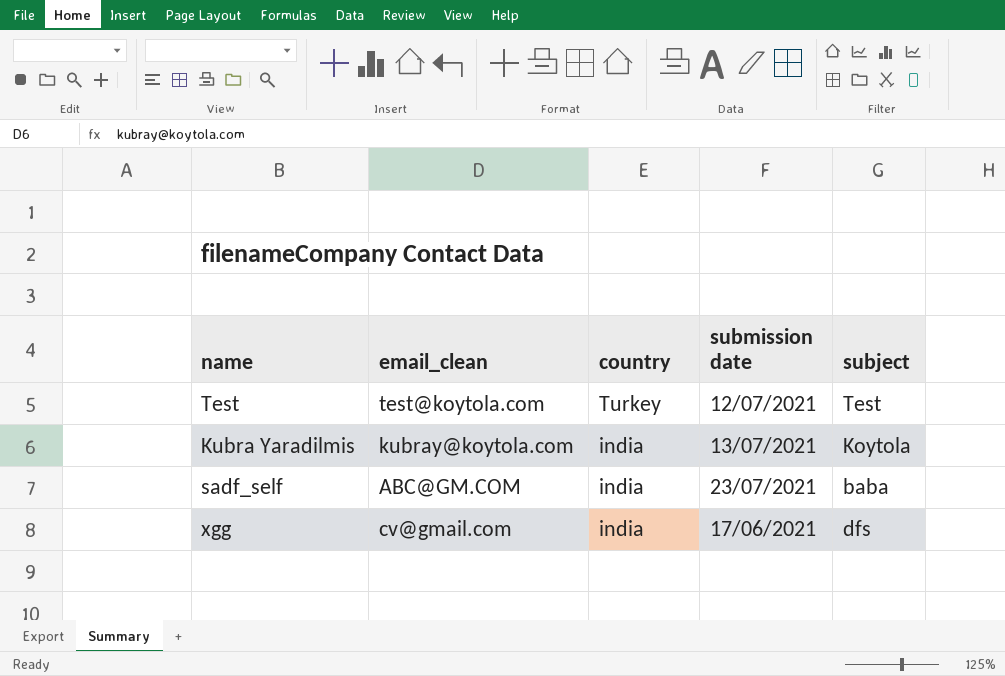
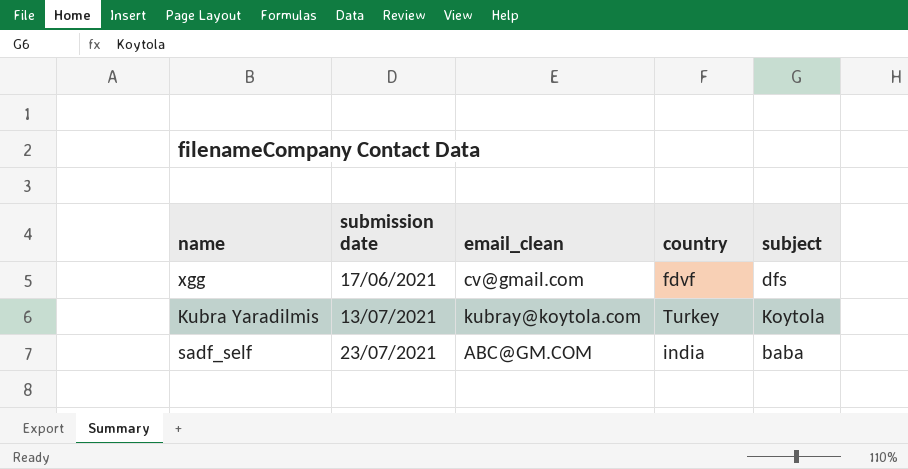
row order: country descending -> submission date ascending
column submission date | position: 4 -> 2
row Test: test@koytola.com | Turkey | 12/07/2021 | Test -> none
xgg | country: india -> fdvf
Kubra Yaradilmis | country: india -> Turkey

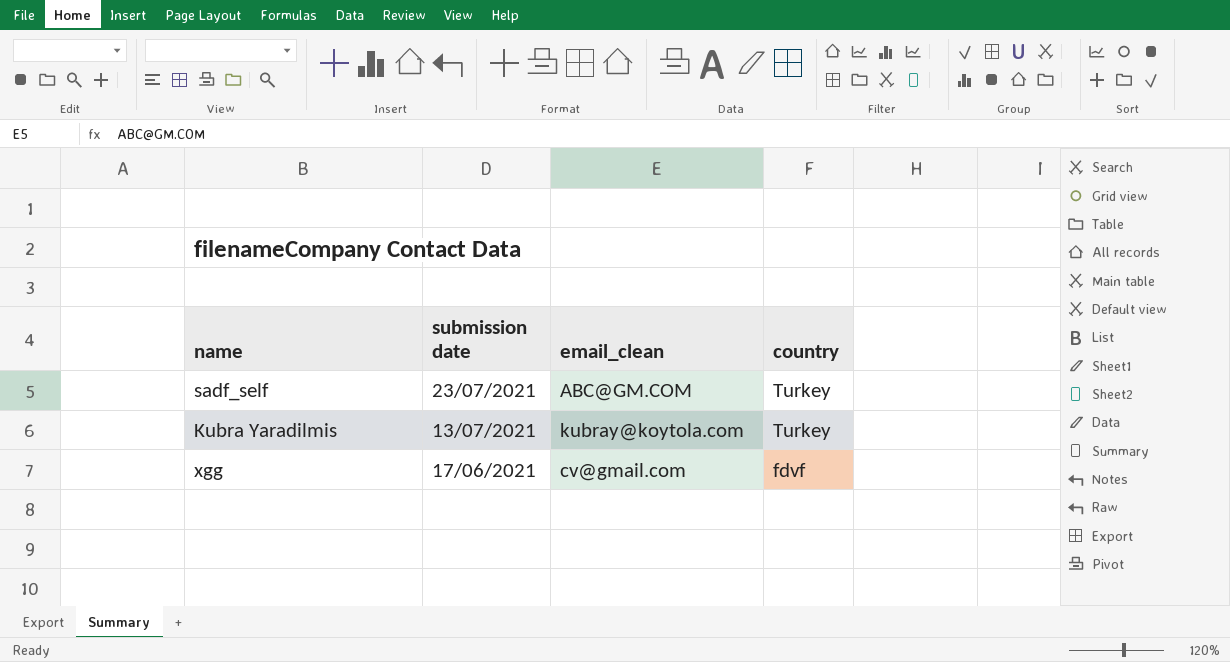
row order: submission date ascending -> submission date descending
column subject | position: 5 -> none
sadf_self | country: india -> Turkey

